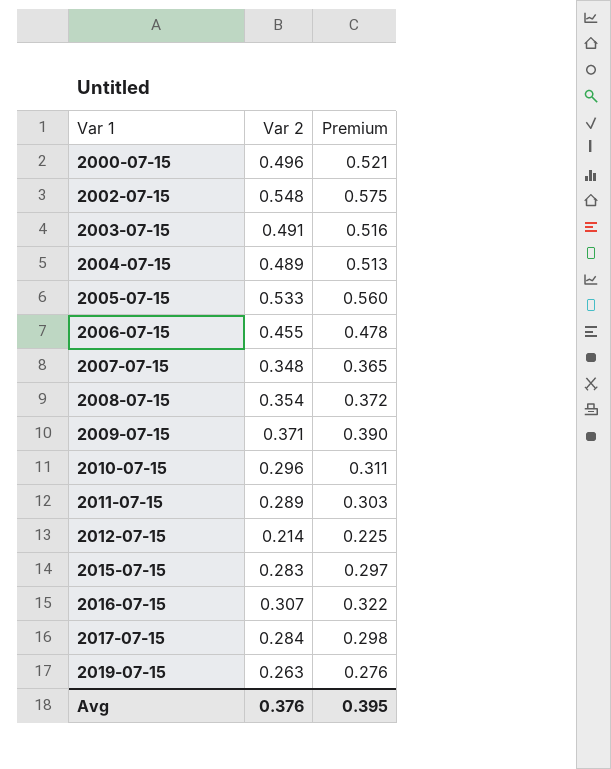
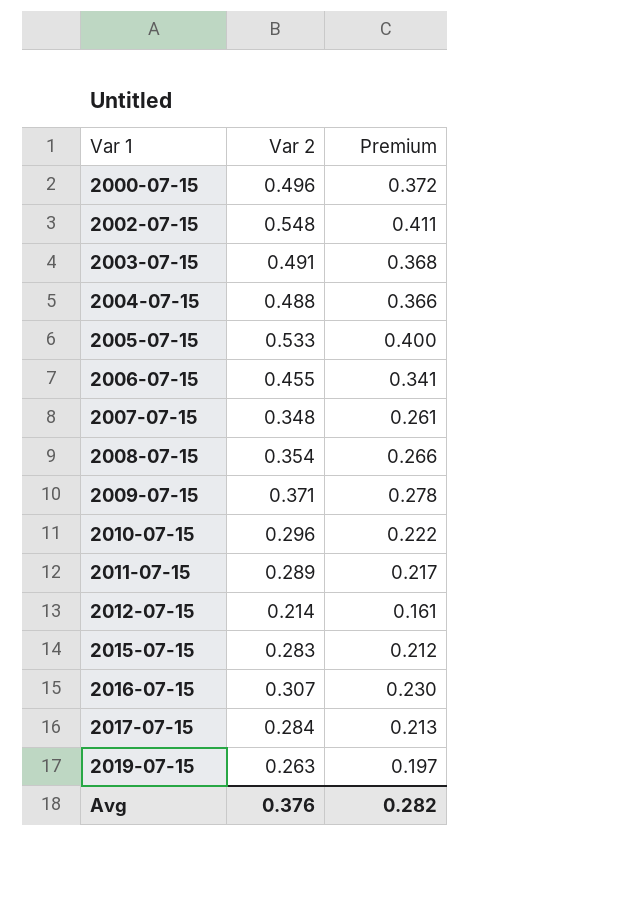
column Premium | formula: [Var 2] * 1.05 -> [Var 2] * 0.75
2004-07-15 | Var 2: 0.489 -> 0.488
Avg | Premium: 0.395 -> 0.282

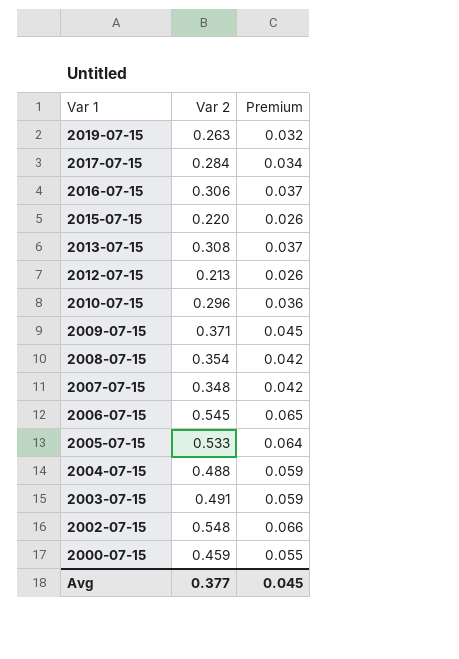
row order: Var 1 ascending -> Var 1 descending
column Premium | formula: [Var 2] * 0.75 -> [Var 2] * 0.12
row 2011-07-15: 0.289 | 0.217 -> none
2016-07-15 | Var 2: 0.307 -> 0.306
2015-07-15 | Var 2: 0.283 -> 0.220
row 2013-07-15: none -> 0.308 | 0.037
2012-07-15 | Var 2: 0.214 -> 0.213
2006-07-15 | Var 2: 0.455 -> 0.545
2000-07-15 | Var 2: 0.496 -> 0.459
Avg | Var 2: 0.376 -> 0.377
Avg | Premium: 0.282 -> 0.045

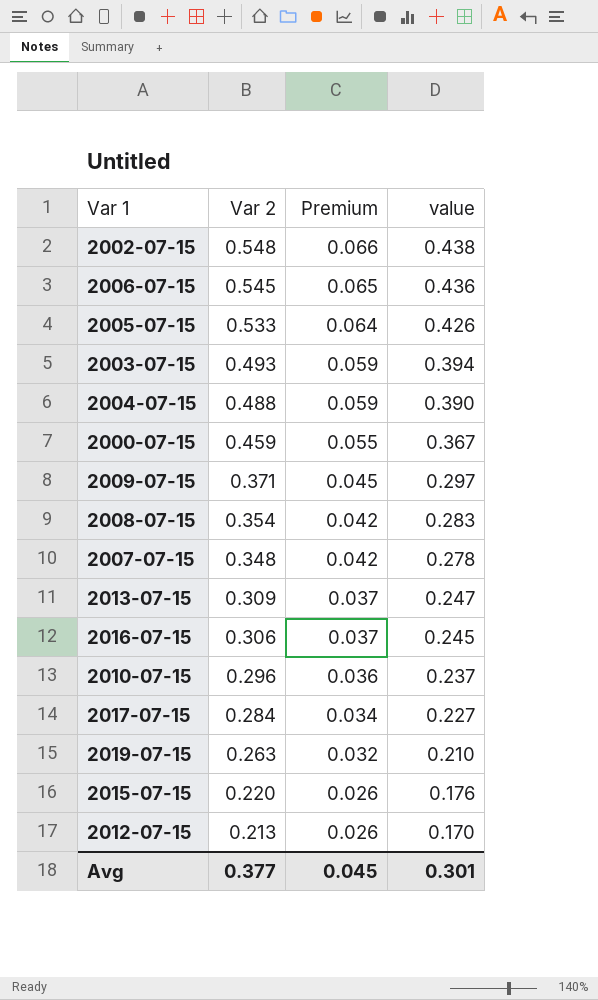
row order: Var 1 descending -> Var 2 descending
column value | formula: none -> [Var 2] * 0.8
2003-07-15 | Var 2: 0.491 -> 0.493
2013-07-15 | Var 2: 0.308 -> 0.309

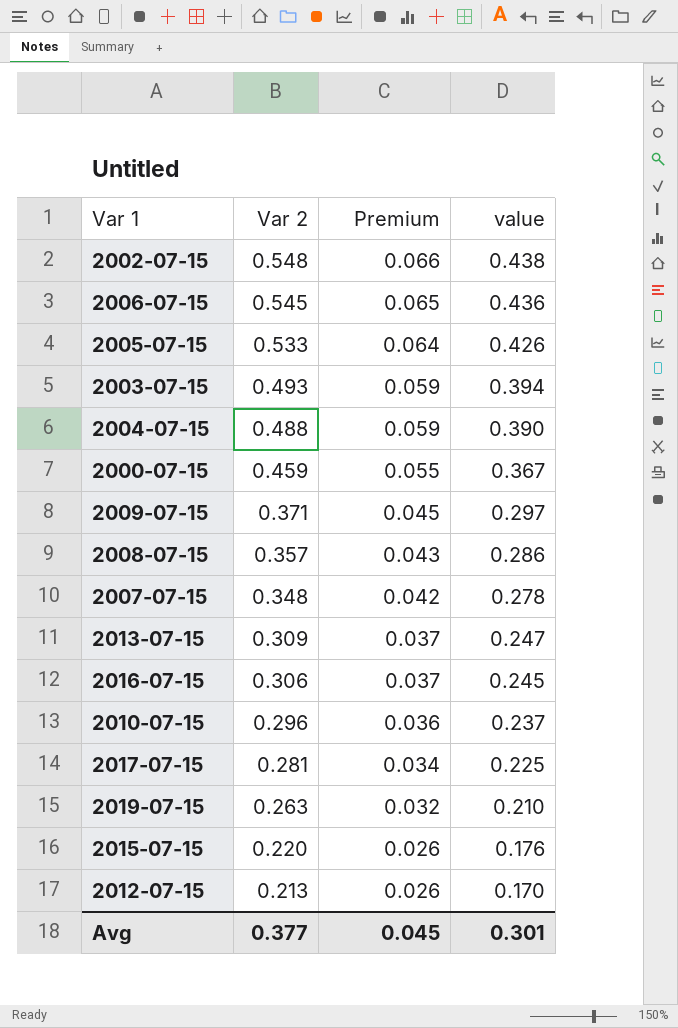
2008-07-15 | Var 2: 0.354 -> 0.357
2008-07-15 | Premium: 0.042 -> 0.043
2008-07-15 | value: 0.283 -> 0.286
2017-07-15 | Var 2: 0.284 -> 0.281
2017-07-15 | value: 0.227 -> 0.225

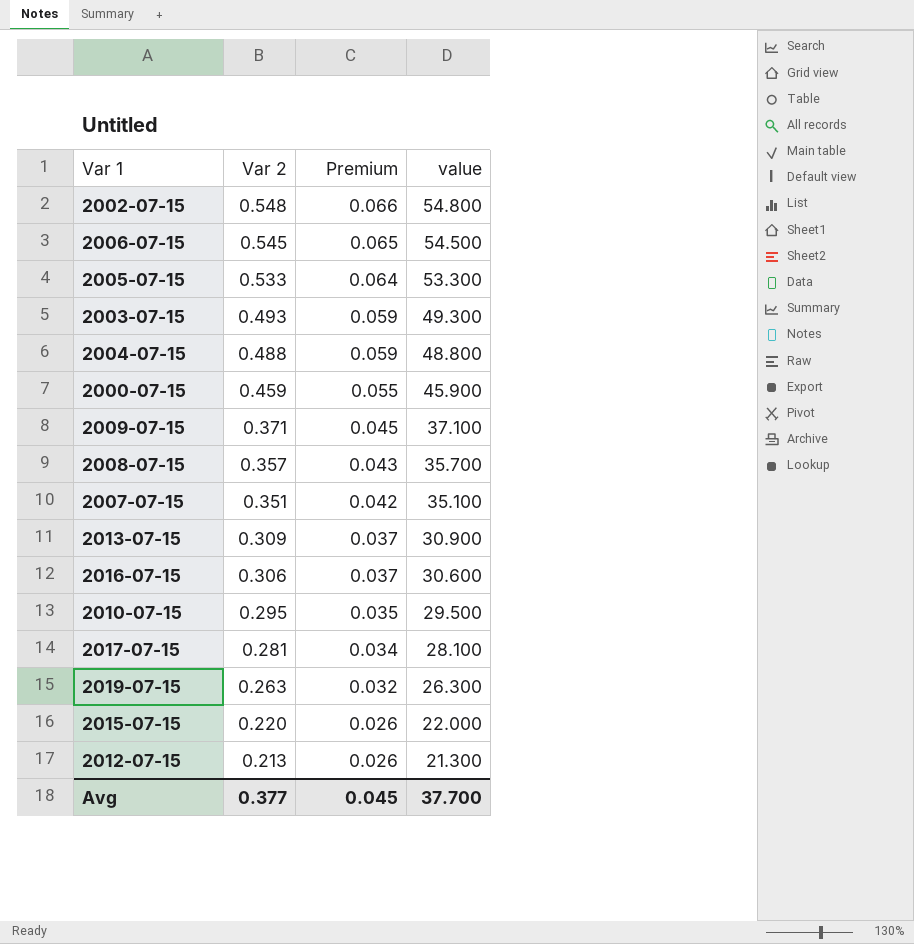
column value | formula: [Var 2] * 0.8 -> [Var 2] * 100
2007-07-15 | Var 2: 0.348 -> 0.351
2010-07-15 | Var 2: 0.296 -> 0.295
2010-07-15 | Premium: 0.036 -> 0.035
Avg | value: 0.301 -> 37.700

